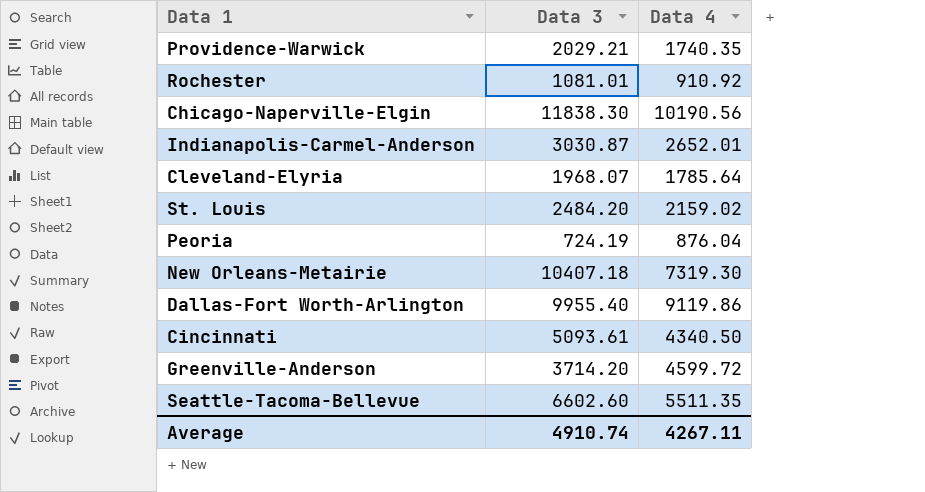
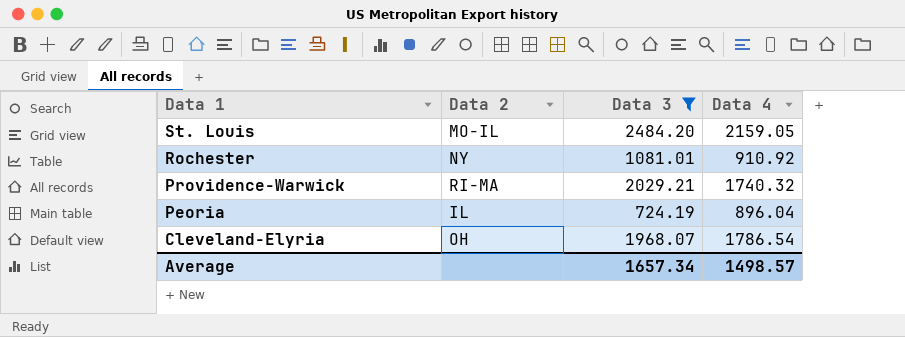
filter: none -> Data 3 <= 2484.20
row order: none -> Data 1 descending
column Data 2 | position: none -> 2
St. Louis | Data 4: 2159.02 -> 2159.05
Providence-Warwick | Data 4: 1740.35 -> 1740.32
Peoria | Data 4: 876.04 -> 896.04
Cleveland-Elyria | Data 4: 1785.64 -> 1786.54
Average | Data 3: 4910.74 -> 1657.34
Average | Data 4: 4267.11 -> 1498.57

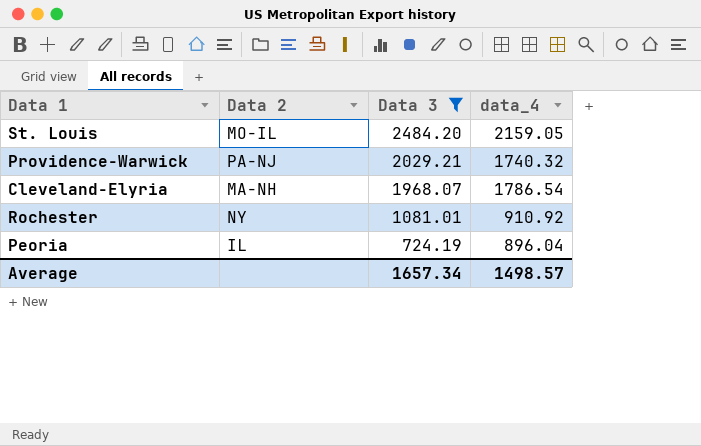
row order: Data 1 descending -> Data 3 descending
column name: Data 4 -> data_4
Providence-Warwick | Data 2: RI-MA -> PA-NJ
Cleveland-Elyria | Data 2: OH -> MA-NH

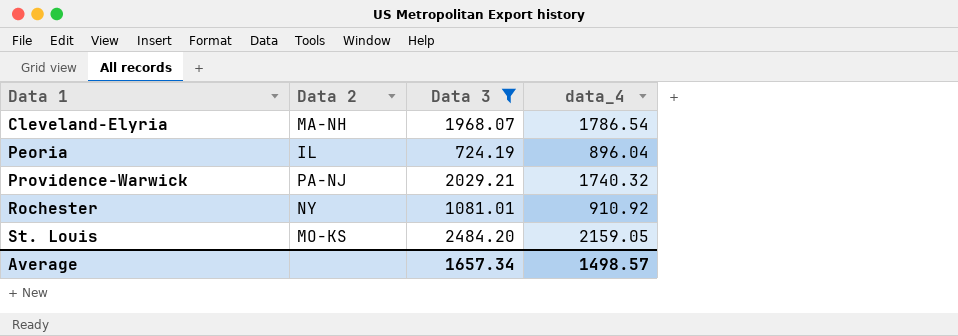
row order: Data 3 descending -> Data 1 ascending
St. Louis | Data 2: MO-IL -> MO-KS

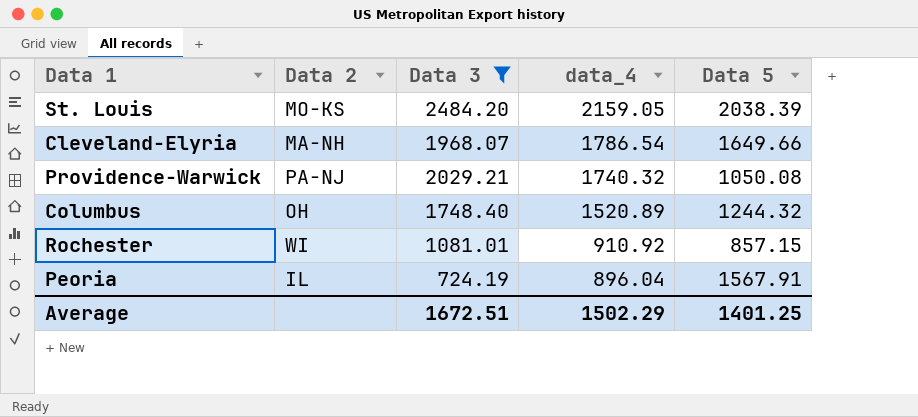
row order: Data 1 ascending -> data_4 descending
column Data 5 | position: none -> 5
row Columbus: none -> OH | 1748.40 | 1520.89 | 1244.32
Rochester | Data 2: NY -> WI
Average | Data 3: 1657.34 -> 1672.51
Average | data_4: 1498.57 -> 1502.29

